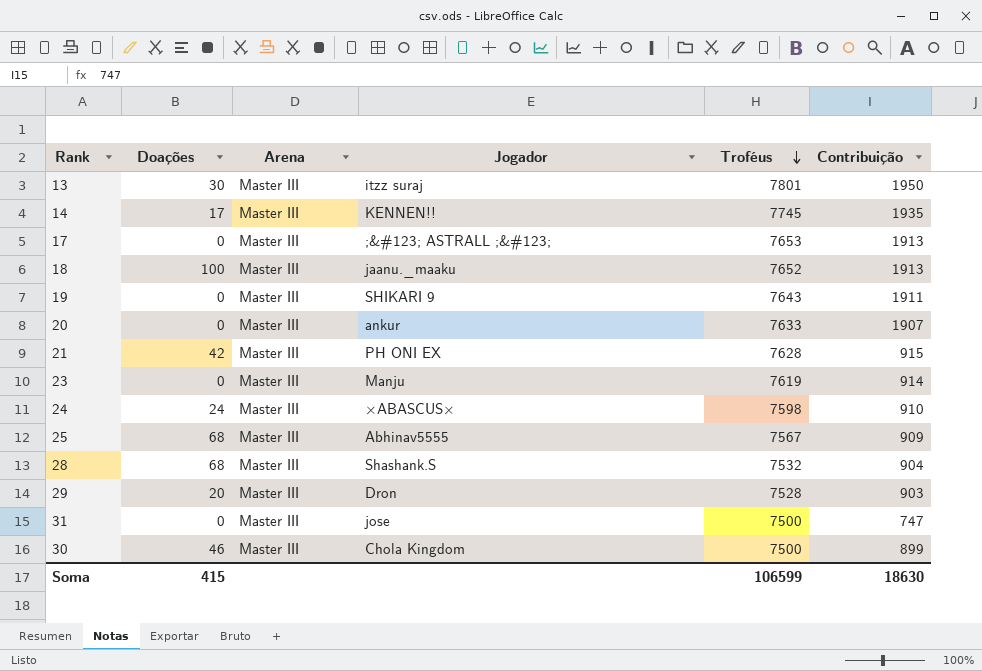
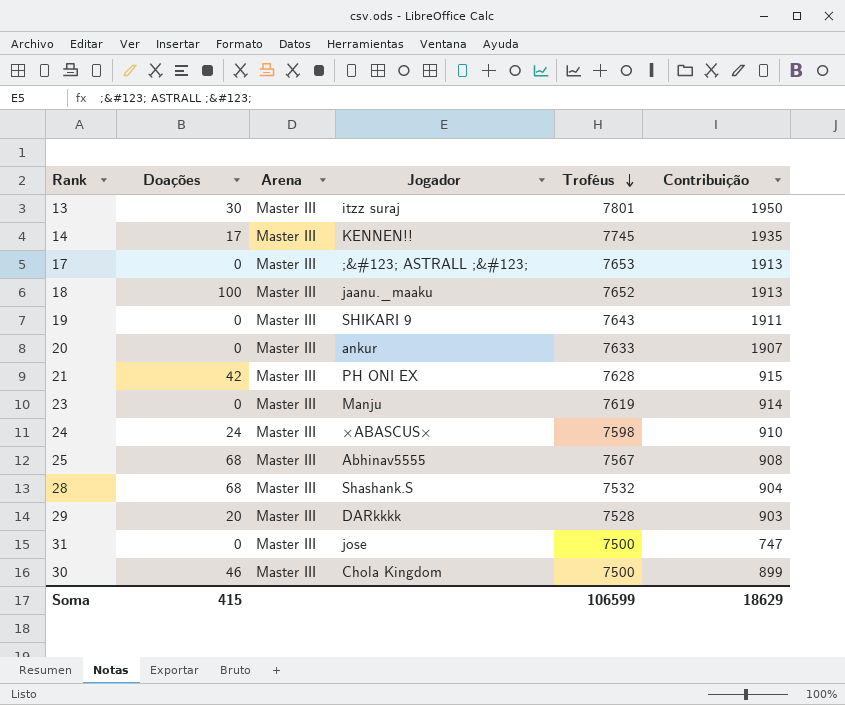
25 | Contribuição: 909 -> 908
29 | Jogador: Dron -> DARkkkk
Soma | Contribuição: 18630 -> 18629

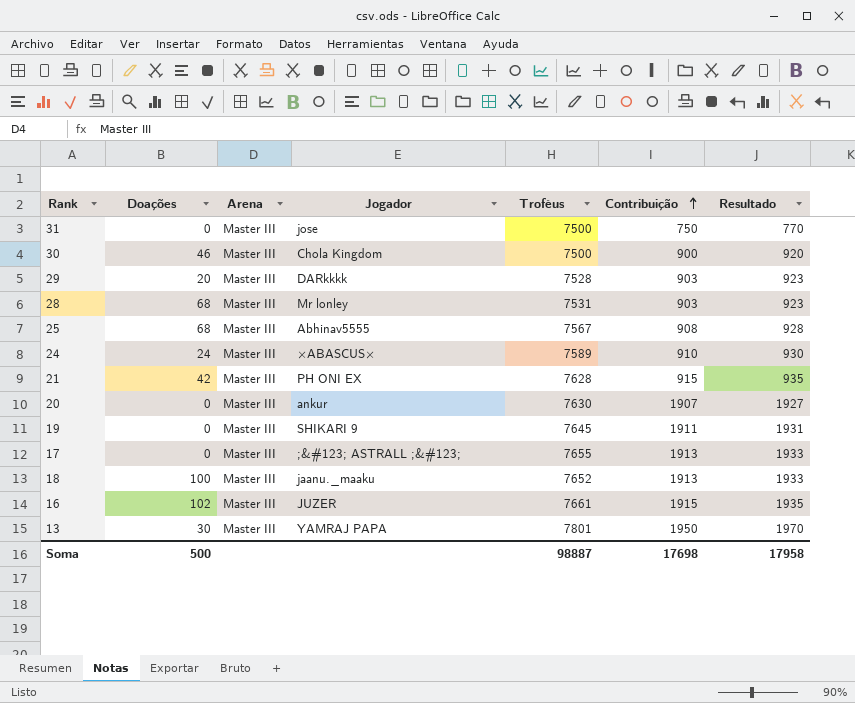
row order: Troféus descending -> Contribuição ascending
column Resultado | formula: none -> [Contribuição] + 20
row 14: 17 | Master III | KENNEN!! | 7745 | 1935 -> none
row 23: 0 | Master III | Manju | 7619 | 914 -> none
31 | Contribuição: 747 -> 750
30 | Contribuição: 899 -> 900
28 | Jogador: Shashank.S -> Mr lonley
28 | Troféus: 7532 -> 7531
28 | Contribuição: 904 -> 903
24 | Troféus: 7598 -> 7589
20 | Troféus: 7633 -> 7630
19 | Troféus: 7643 -> 7645
17 | Troféus: 7653 -> 7655
row 16: none -> 102 | Master III | JUZER | 7661 | 1915 | 1935
13 | Jogador: itzz suraj -> YAMRAJ PAPA
Soma | Doações: 415 -> 500
Soma | Troféus: 106599 -> 98887
Soma | Contribuição: 18629 -> 17698

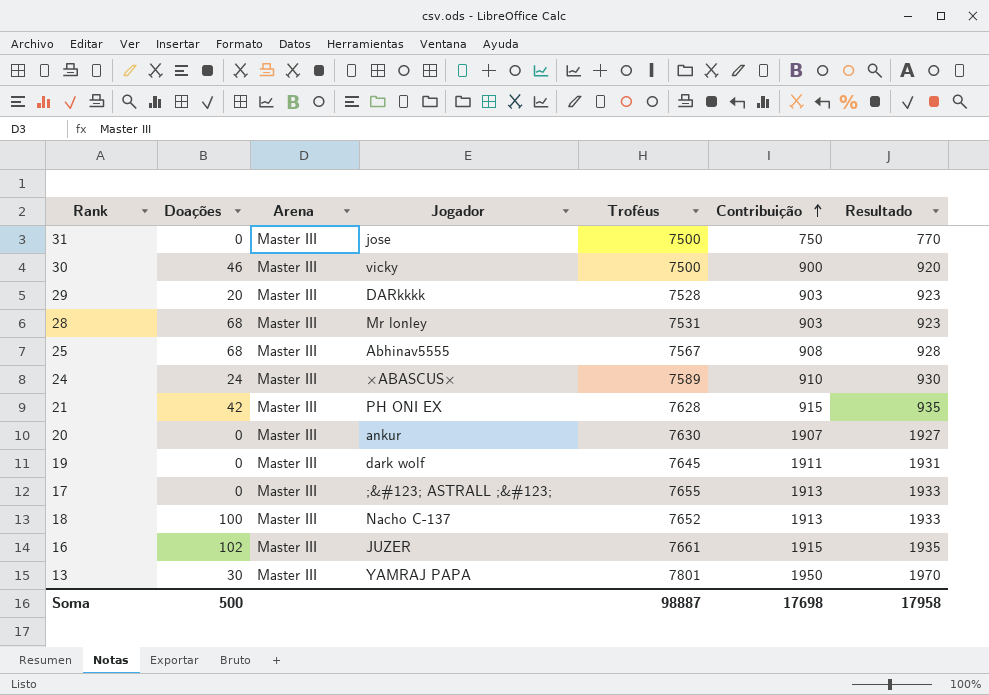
30 | Jogador: Chola Kingdom -> vicky
19 | Jogador: SHIKARI 9 -> dark wolf
18 | Jogador: jaanu._maaku -> Nacho C-137

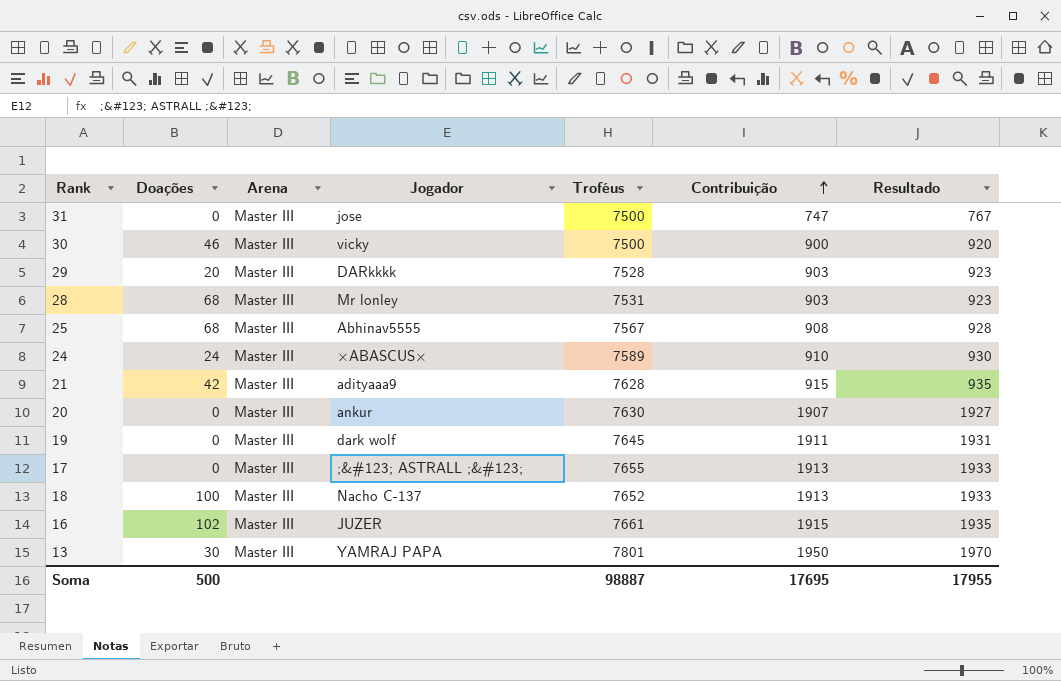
31 | Contribuição: 750 -> 747
31 | Resultado: 770 -> 767
21 | Jogador: PH ONI EX -> adityaaa9
Soma | Contribuição: 17698 -> 17695
Soma | Resultado: 17958 -> 17955

